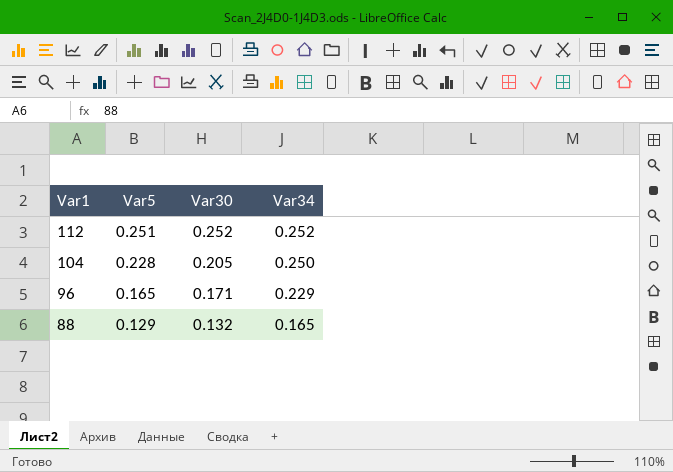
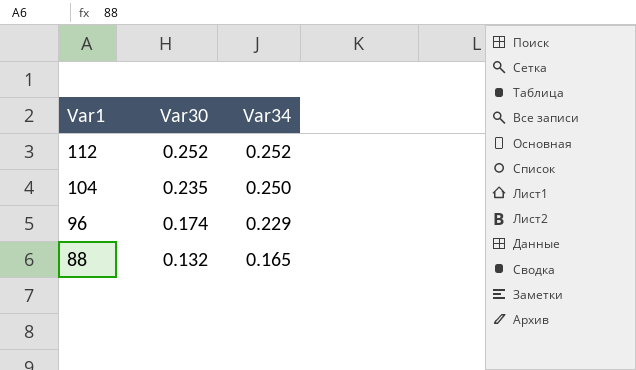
column Var5 | position: 2 -> none
104 | Var30: 0.205 -> 0.235
96 | Var30: 0.171 -> 0.174

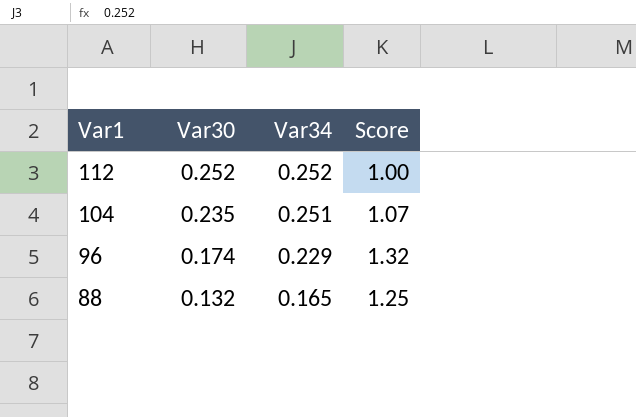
column Score | formula: none -> [Var34] / [Var30]
104 | Var34: 0.250 -> 0.251

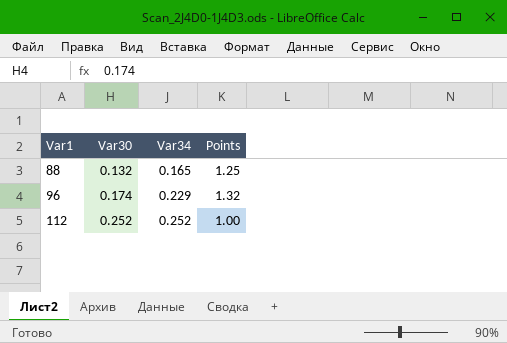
row order: Var1 descending -> Var1 ascending
column name: Score -> Points
row 104: 0.235 | 0.251 | 1.07 -> none

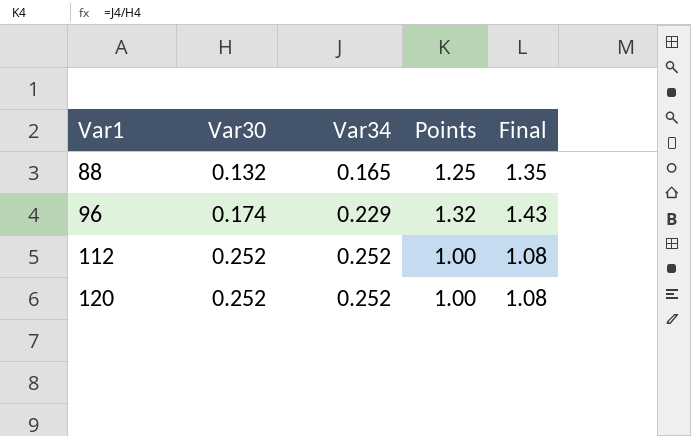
column Final | formula: none -> [Points] * 1.08
row 120: none -> 0.252 | 0.252 | 1.00 | 1.08

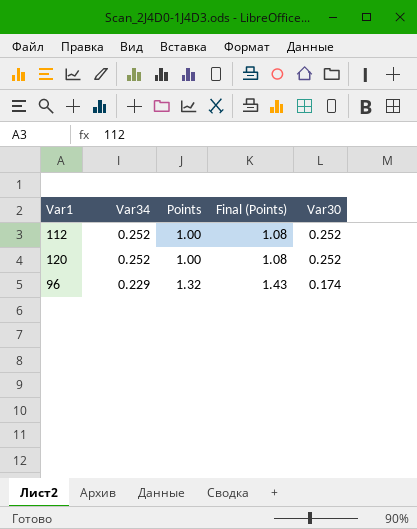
row order: Var1 ascending -> Var34 descending
column name: Final -> Final (Points)
column Var30 | position: 2 -> 5
row 88: 0.132 | 0.165 | 1.25 | 1.35 -> none

